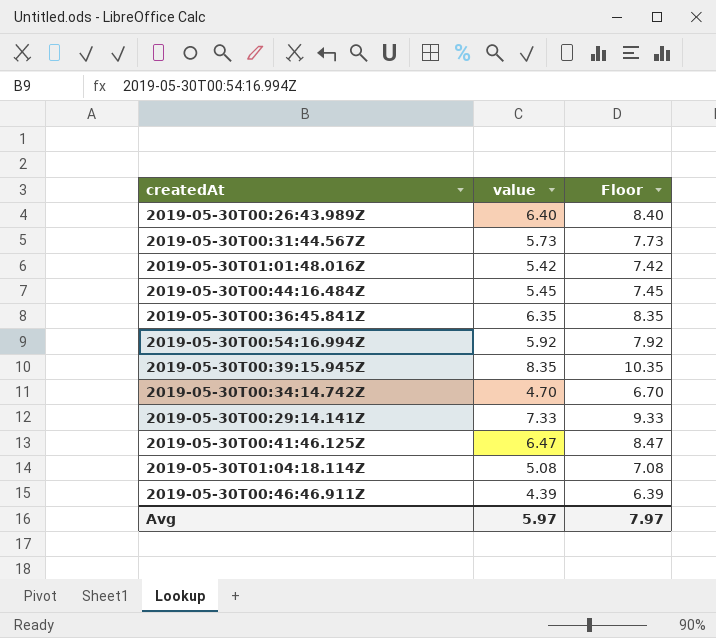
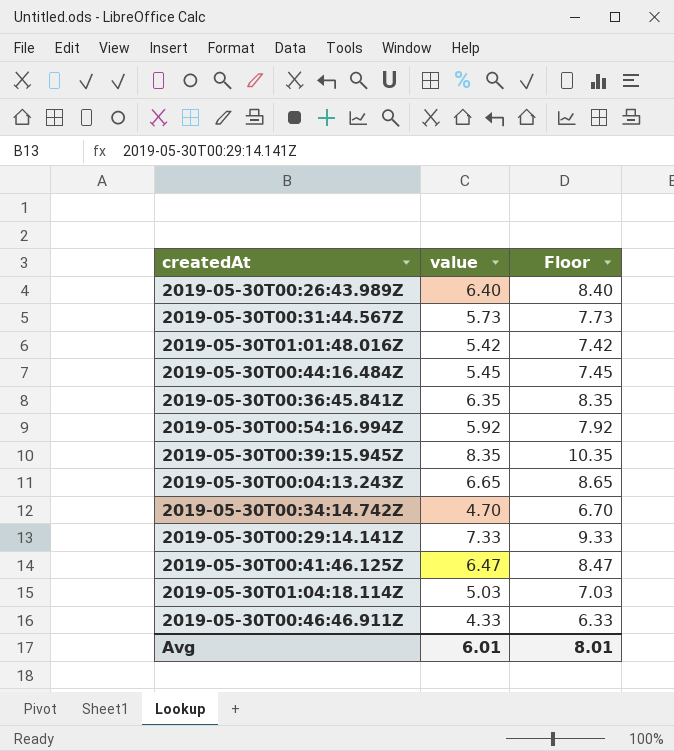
row 2019-05-30T00:04:13.243Z: none -> 6.65 | 8.65
2019-05-30T01:04:18.114Z | value: 5.08 -> 5.03
2019-05-30T01:04:18.114Z | Floor: 7.08 -> 7.03
2019-05-30T00:46:46.911Z | value: 4.39 -> 4.33
2019-05-30T00:46:46.911Z | Floor: 6.39 -> 6.33
Avg | value: 5.97 -> 6.01
Avg | Floor: 7.97 -> 8.01

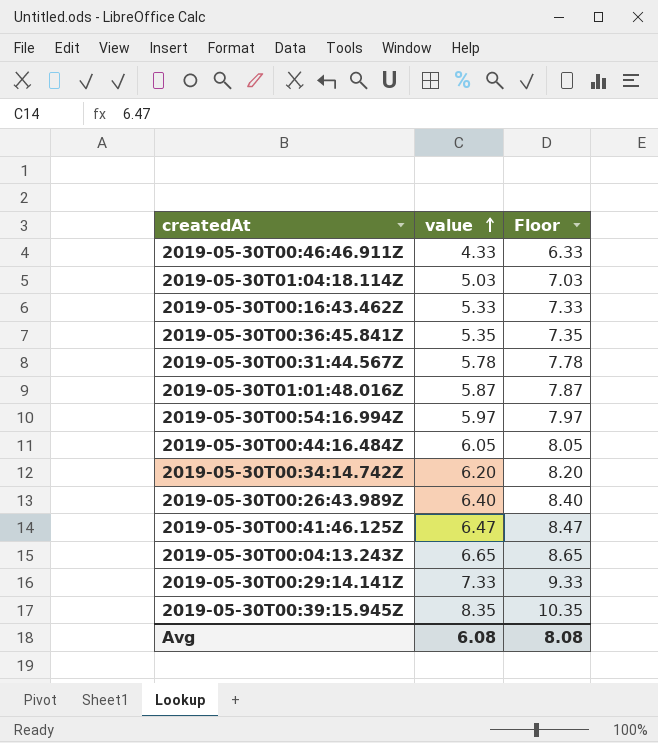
row order: none -> value ascending
row 2019-05-30T00:16:43.462Z: none -> 5.33 | 7.33
2019-05-30T00:36:45.841Z | value: 6.35 -> 5.35
2019-05-30T00:36:45.841Z | Floor: 8.35 -> 7.35
2019-05-30T00:31:44.567Z | value: 5.73 -> 5.78
2019-05-30T00:31:44.567Z | Floor: 7.73 -> 7.78
2019-05-30T01:01:48.016Z | value: 5.42 -> 5.87
2019-05-30T01:01:48.016Z | Floor: 7.42 -> 7.87
2019-05-30T00:54:16.994Z | value: 5.92 -> 5.97
2019-05-30T00:54:16.994Z | Floor: 7.92 -> 7.97
2019-05-30T00:44:16.484Z | value: 5.45 -> 6.05
2019-05-30T00:44:16.484Z | Floor: 7.45 -> 8.05
2019-05-30T00:34:14.742Z | value: 4.70 -> 6.20
2019-05-30T00:34:14.742Z | Floor: 6.70 -> 8.20
Avg | value: 6.01 -> 6.08
Avg | Floor: 8.01 -> 8.08

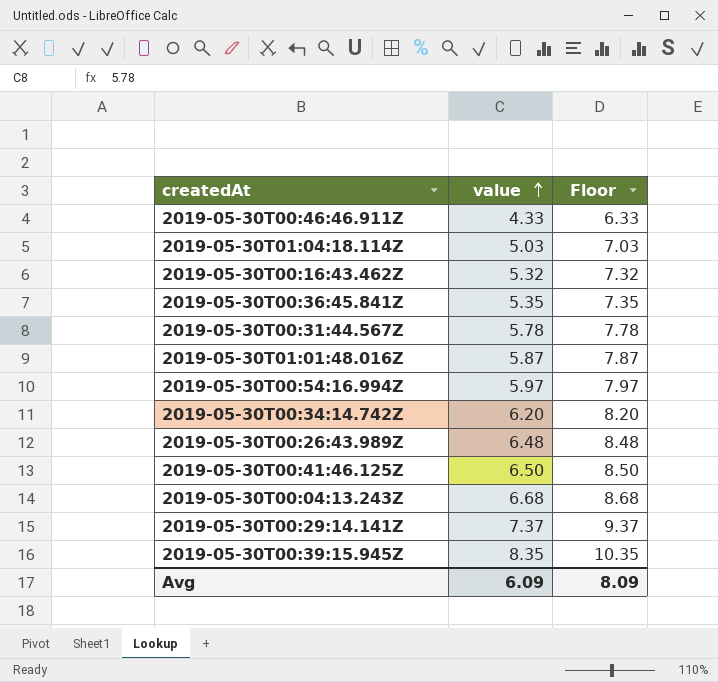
row 2019-05-30T00:44:16.484Z: 6.05 | 8.05 -> none
2019-05-30T00:16:43.462Z | value: 5.33 -> 5.32
2019-05-30T00:16:43.462Z | Floor: 7.33 -> 7.32
2019-05-30T00:26:43.989Z | value: 6.40 -> 6.48
2019-05-30T00:26:43.989Z | Floor: 8.40 -> 8.48
2019-05-30T00:41:46.125Z | value: 6.47 -> 6.50
2019-05-30T00:41:46.125Z | Floor: 8.47 -> 8.50
2019-05-30T00:04:13.243Z | value: 6.65 -> 6.68
2019-05-30T00:04:13.243Z | Floor: 8.65 -> 8.68
2019-05-30T00:29:14.141Z | value: 7.33 -> 7.37
2019-05-30T00:29:14.141Z | Floor: 9.33 -> 9.37
Avg | value: 6.08 -> 6.09
Avg | Floor: 8.08 -> 8.09

